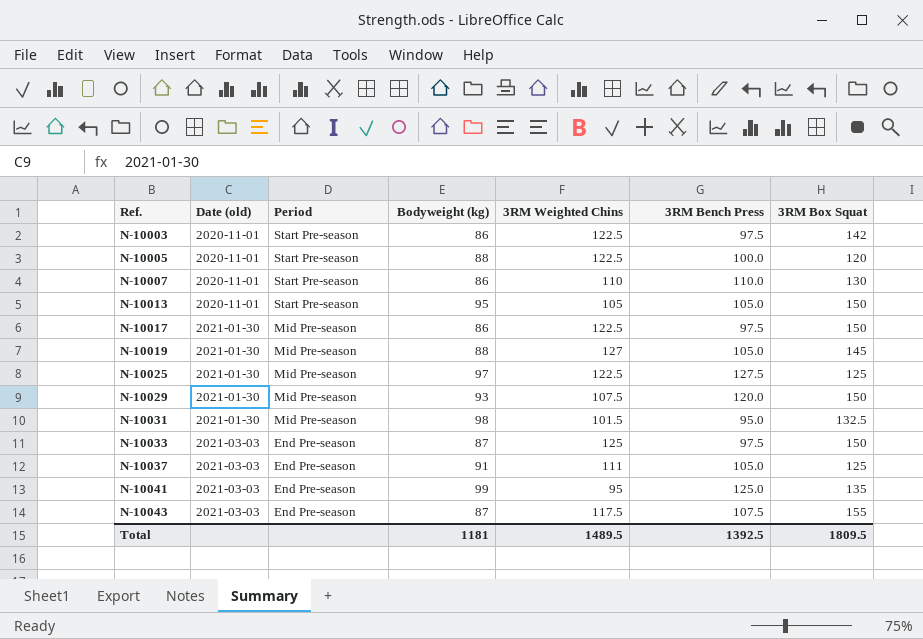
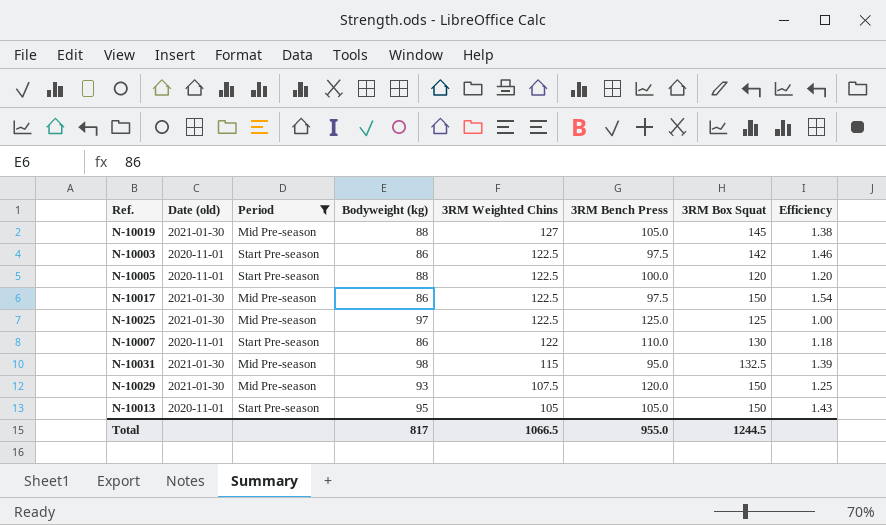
filter: none -> Period != End Pre-season
row order: Ref. ascending -> 3RM Weighted Chins descending
column Efficiency | formula: none -> [3RM Box Squat] / [3RM Bench Press]
N-10025 | 3RM Bench Press: 127.5 -> 125.0
N-10007 | 3RM Weighted Chins: 110 -> 122
N-10031 | 3RM Weighted Chins: 101.5 -> 115
Total | Bodyweight (kg): 1181 -> 817
Total | 3RM Weighted Chins: 1489.5 -> 1066.5
Total | 3RM Bench Press: 1392.5 -> 955.0
Total | 3RM Box Squat: 1809.5 -> 1244.5

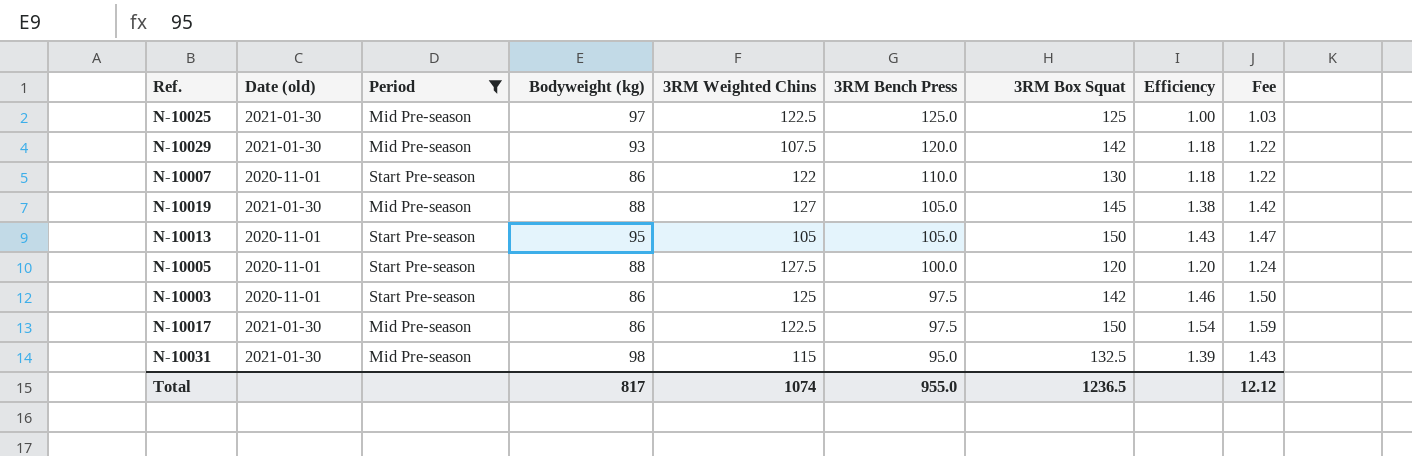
row order: 3RM Weighted Chins descending -> 3RM Bench Press descending
column Fee | formula: none -> [Efficiency] * 1.03
N-10029 | 3RM Box Squat: 150 -> 142
N-10029 | Efficiency: 1.25 -> 1.18
N-10005 | 3RM Weighted Chins: 122.5 -> 127.5
N-10003 | 3RM Weighted Chins: 122.5 -> 125
Total | 3RM Weighted Chins: 1066.5 -> 1074
Total | 3RM Box Squat: 1244.5 -> 1236.5

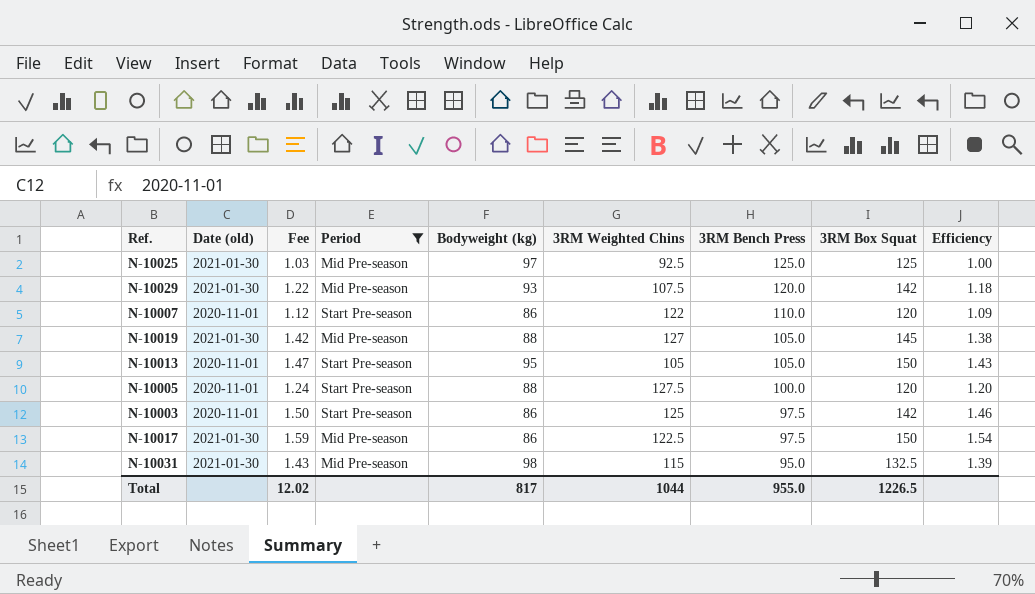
column Fee | position: 9 -> 3
N-10025 | 3RM Weighted Chins: 122.5 -> 92.5
N-10007 | Fee: 1.22 -> 1.12
N-10007 | 3RM Box Squat: 130 -> 120
N-10007 | Efficiency: 1.18 -> 1.09
Total | Fee: 12.12 -> 12.02
Total | 3RM Weighted Chins: 1074 -> 1044
Total | 3RM Box Squat: 1236.5 -> 1226.5

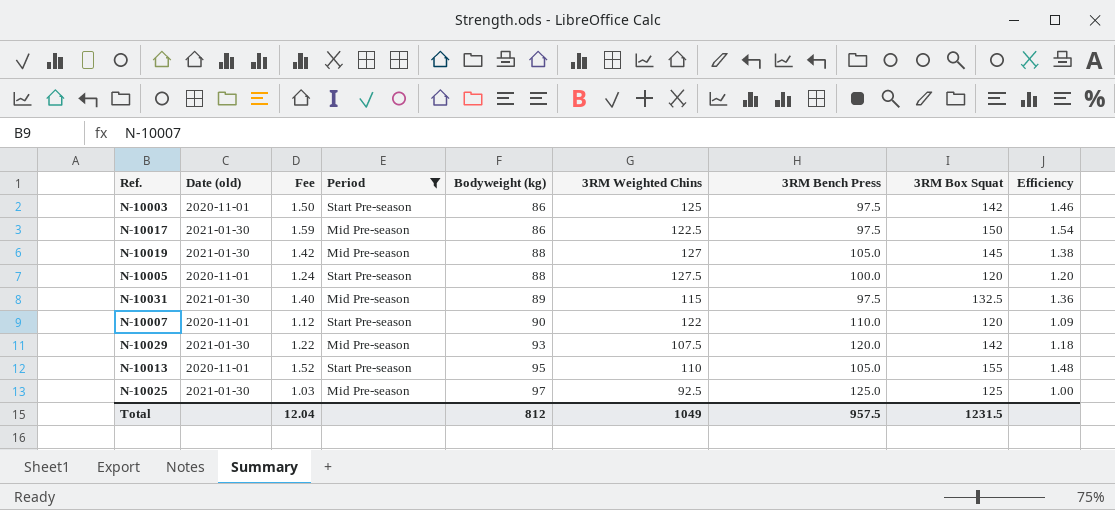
row order: 3RM Bench Press descending -> Bodyweight (kg) ascending
N-10031 | Fee: 1.43 -> 1.40
N-10031 | Bodyweight (kg): 98 -> 89
N-10031 | 3RM Bench Press: 95.0 -> 97.5
N-10031 | Efficiency: 1.39 -> 1.36
N-10007 | Bodyweight (kg): 86 -> 90
N-10013 | Fee: 1.47 -> 1.52
N-10013 | 3RM Weighted Chins: 105 -> 110
N-10013 | 3RM Box Squat: 150 -> 155
N-10013 | Efficiency: 1.43 -> 1.48
Total | Fee: 12.02 -> 12.04
Total | Bodyweight (kg): 817 -> 812
Total | 3RM Weighted Chins: 1044 -> 1049
Total | 3RM Bench Press: 955.0 -> 957.5
Total | 3RM Box Squat: 1226.5 -> 1231.5

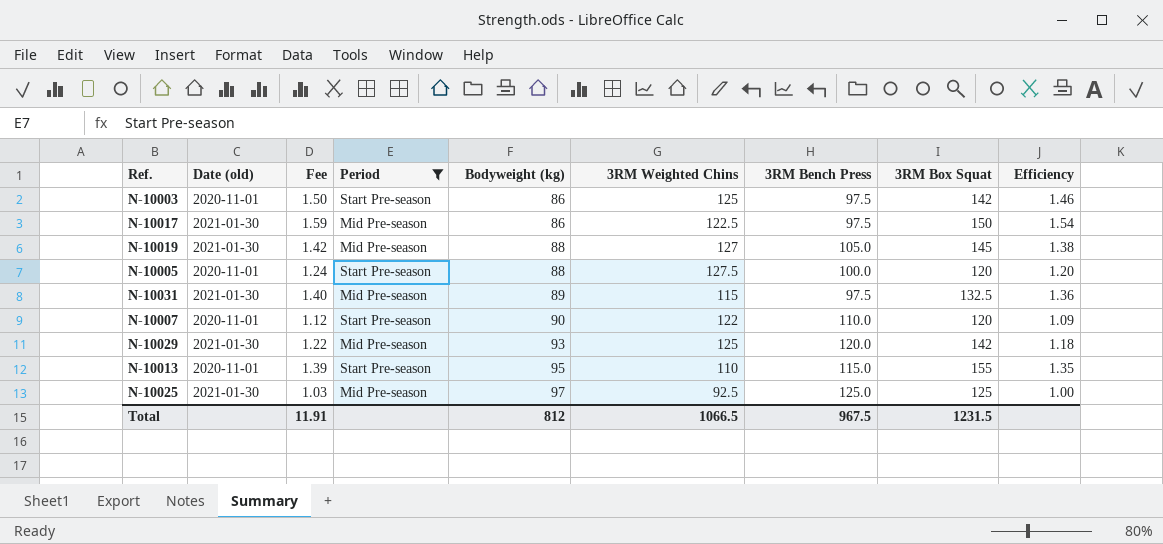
N-10029 | 3RM Weighted Chins: 107.5 -> 125
N-10013 | Fee: 1.52 -> 1.39
N-10013 | 3RM Bench Press: 105.0 -> 115.0
N-10013 | Efficiency: 1.48 -> 1.35
Total | Fee: 12.04 -> 11.91
Total | 3RM Weighted Chins: 1049 -> 1066.5
Total | 3RM Bench Press: 957.5 -> 967.5

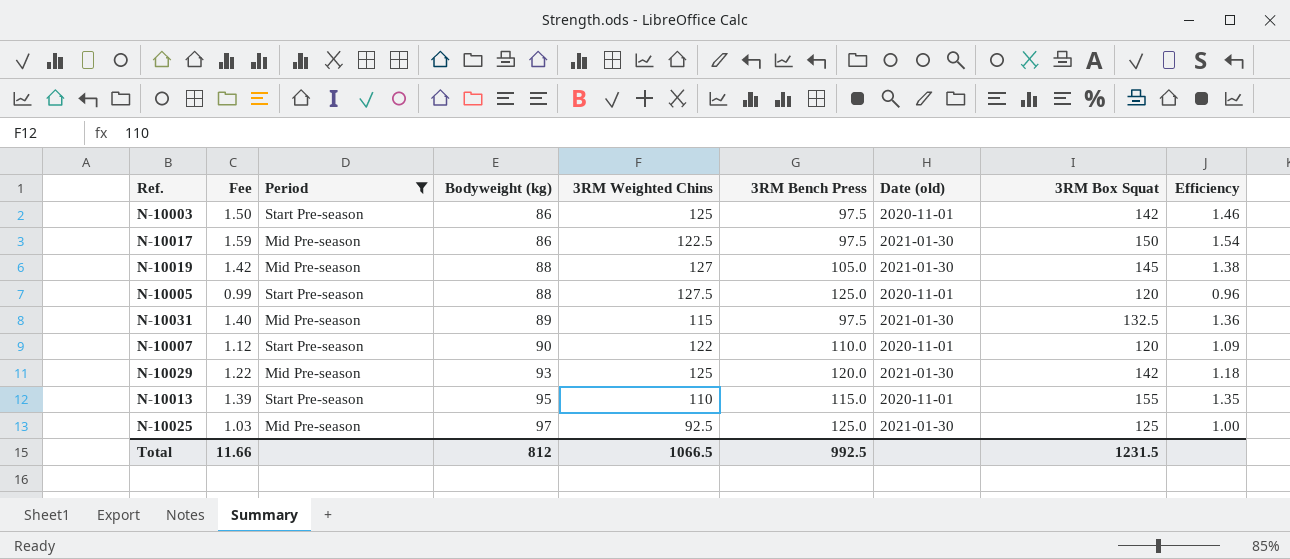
column Date (old) | position: 2 -> 7
N-10005 | Fee: 1.24 -> 0.99
N-10005 | 3RM Bench Press: 100.0 -> 125.0
N-10005 | Efficiency: 1.20 -> 0.96
Total | Fee: 11.91 -> 11.66
Total | 3RM Bench Press: 967.5 -> 992.5

